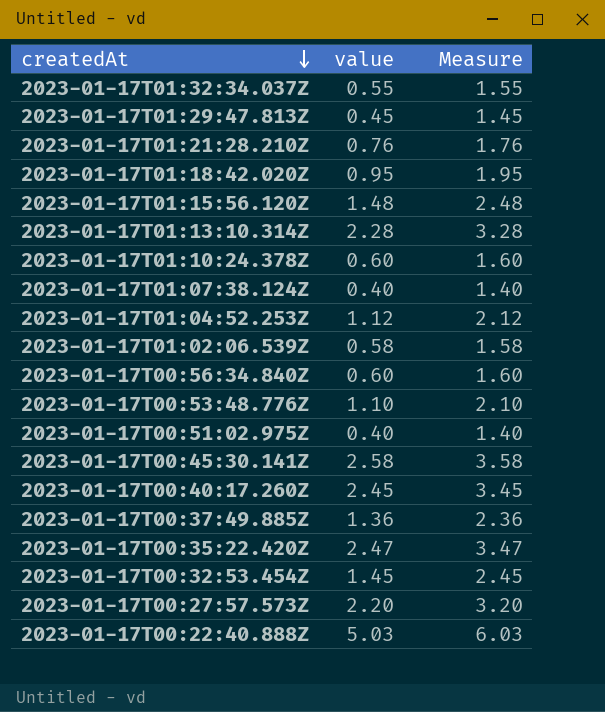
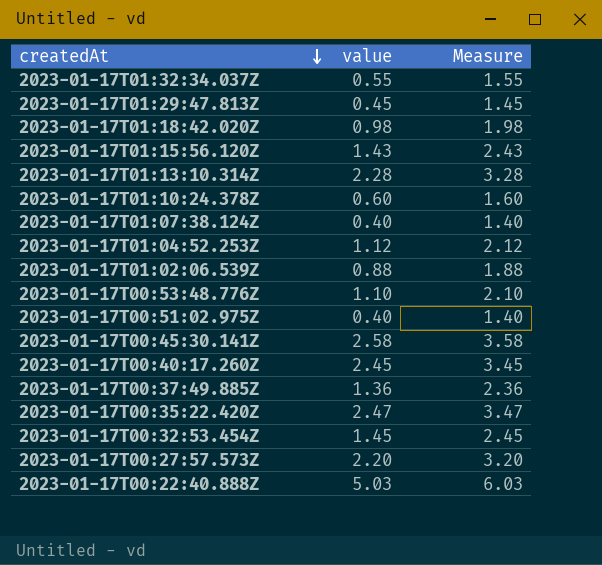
row 2023-01-17T01:21:28.210Z: 0.76 | 1.76 -> none
row 2023-01-17T00:56:34.840Z: 0.60 | 1.60 -> none
2023-01-17T01:18:42.020Z | value: 0.95 -> 0.98
2023-01-17T01:18:42.020Z | Measure: 1.95 -> 1.98
2023-01-17T01:15:56.120Z | value: 1.48 -> 1.43
2023-01-17T01:15:56.120Z | Measure: 2.48 -> 2.43
2023-01-17T01:02:06.539Z | value: 0.58 -> 0.88
2023-01-17T01:02:06.539Z | Measure: 1.58 -> 1.88

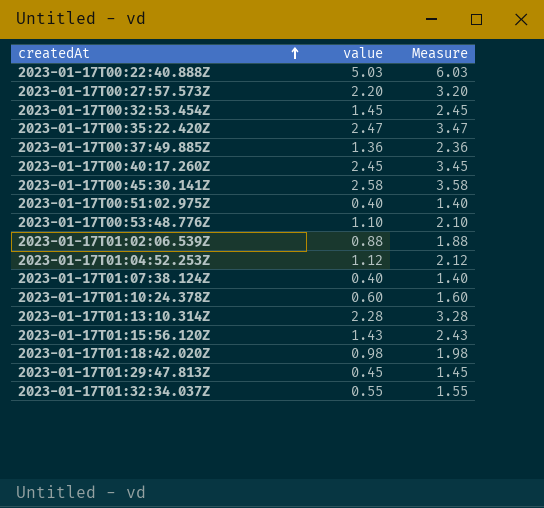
row order: createdAt descending -> createdAt ascending

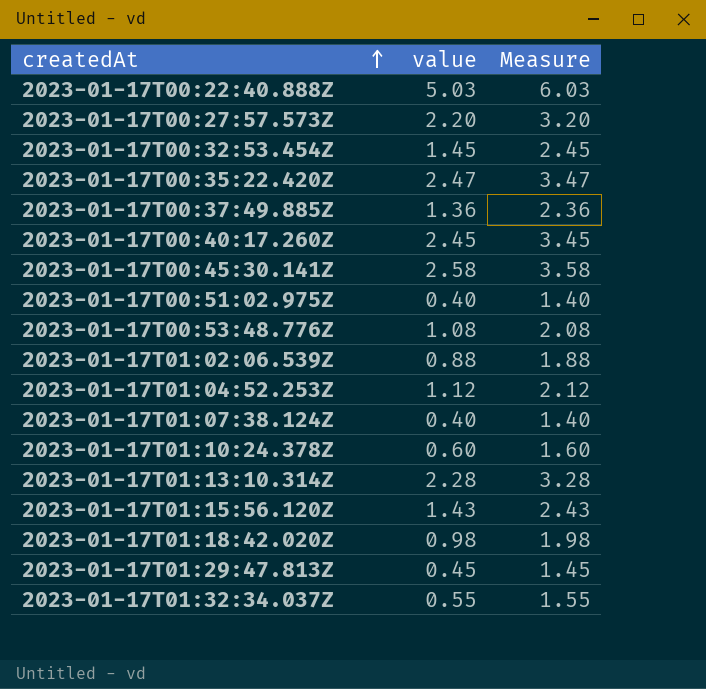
2023-01-17T00:53:48.776Z | value: 1.10 -> 1.08
2023-01-17T00:53:48.776Z | Measure: 2.10 -> 2.08

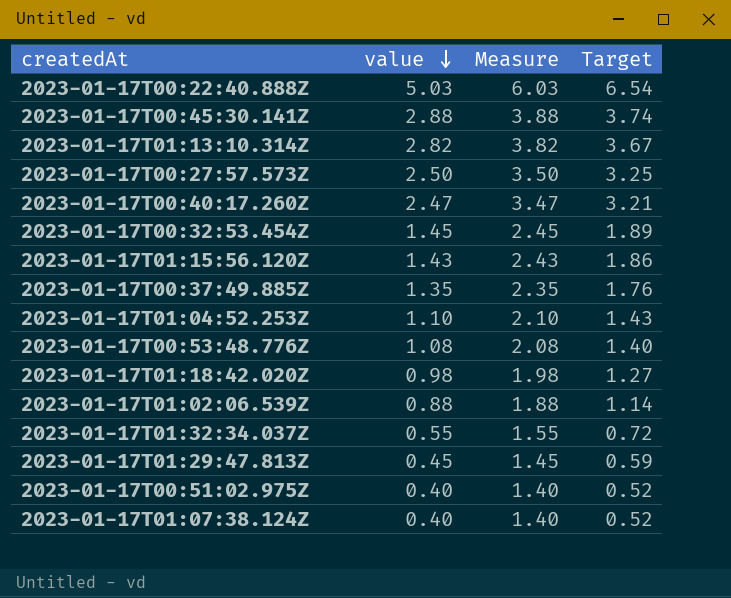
row order: createdAt ascending -> value descending
column Target | formula: none -> [value] * 1.3
row 2023-01-17T00:35:22.420Z: 2.47 | 3.47 -> none
row 2023-01-17T01:10:24.378Z: 0.60 | 1.60 -> none
2023-01-17T00:45:30.141Z | value: 2.58 -> 2.88
2023-01-17T00:45:30.141Z | Measure: 3.58 -> 3.88
2023-01-17T01:13:10.314Z | value: 2.28 -> 2.82
2023-01-17T01:13:10.314Z | Measure: 3.28 -> 3.82
2023-01-17T00:27:57.573Z | value: 2.20 -> 2.50
2023-01-17T00:27:57.573Z | Measure: 3.20 -> 3.50
2023-01-17T00:40:17.260Z | value: 2.45 -> 2.47
2023-01-17T00:40:17.260Z | Measure: 3.45 -> 3.47
2023-01-17T00:37:49.885Z | value: 1.36 -> 1.35
2023-01-17T00:37:49.885Z | Measure: 2.36 -> 2.35
2023-01-17T01:04:52.253Z | value: 1.12 -> 1.10
2023-01-17T01:04:52.253Z | Measure: 2.12 -> 2.10

